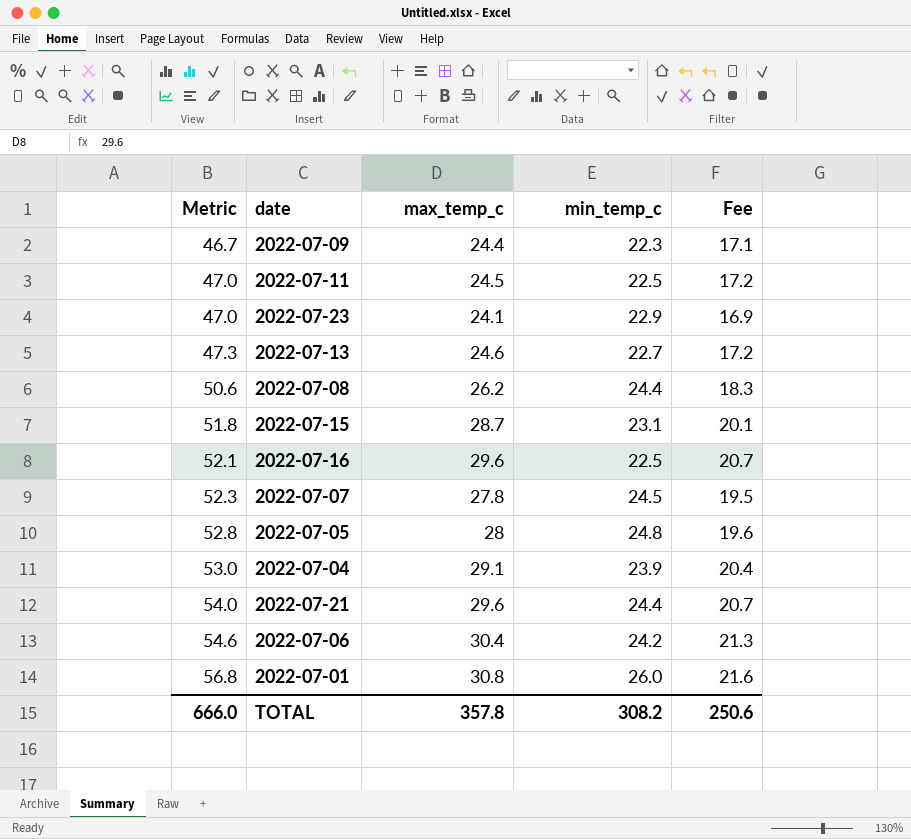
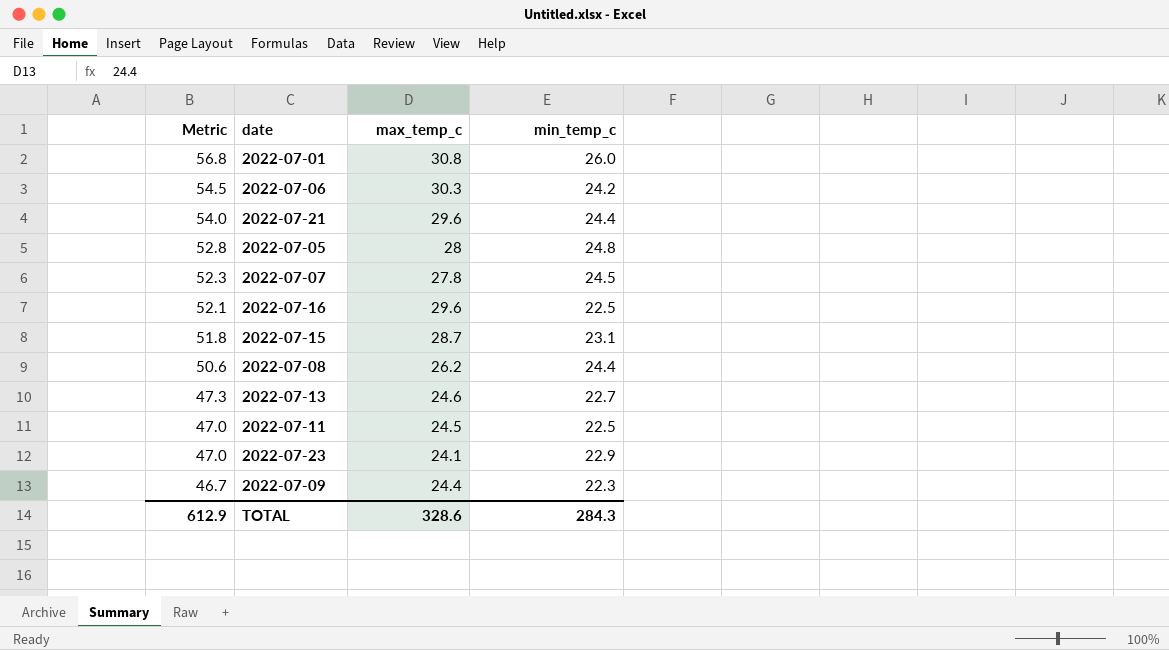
row order: Metric ascending -> Metric descending
column Fee | formula: [max_temp_c] * 0.7 -> none
row 2022-07-04: 53.0 | 29.1 | 23.9 | 20.4 -> none
2022-07-06 | Metric: 54.6 -> 54.5
2022-07-06 | max_temp_c: 30.4 -> 30.3
TOTAL | Metric: 666.0 -> 612.9
TOTAL | max_temp_c: 357.8 -> 328.6
TOTAL | min_temp_c: 308.2 -> 284.3

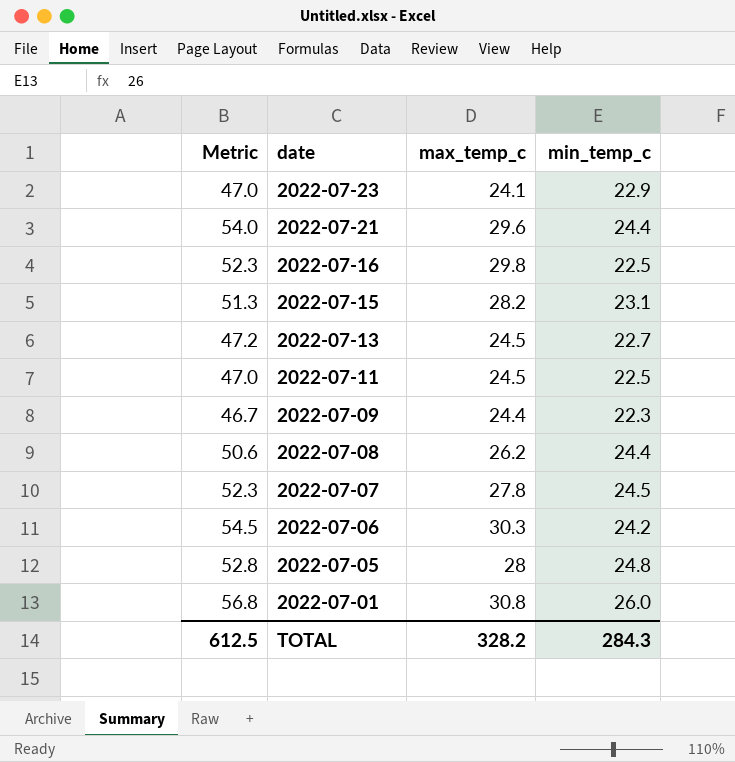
row order: Metric descending -> date descending
2022-07-16 | Metric: 52.1 -> 52.3
2022-07-16 | max_temp_c: 29.6 -> 29.8
2022-07-15 | Metric: 51.8 -> 51.3
2022-07-15 | max_temp_c: 28.7 -> 28.2
2022-07-13 | Metric: 47.3 -> 47.2
2022-07-13 | max_temp_c: 24.6 -> 24.5
TOTAL | Metric: 612.9 -> 612.5
TOTAL | max_temp_c: 328.6 -> 328.2

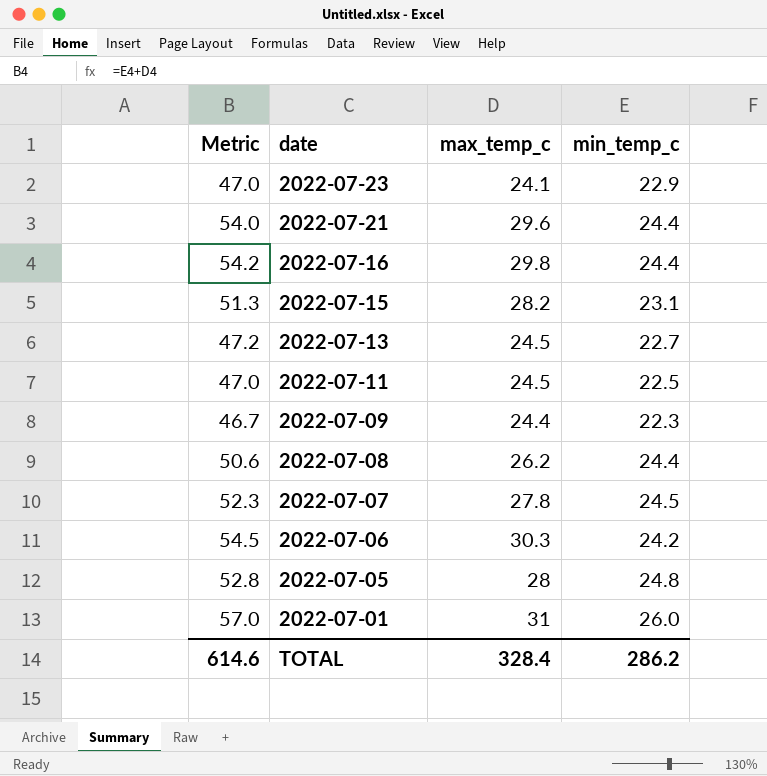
2022-07-16 | Metric: 52.3 -> 54.2
2022-07-16 | min_temp_c: 22.5 -> 24.4
2022-07-01 | Metric: 56.8 -> 57.0
2022-07-01 | max_temp_c: 30.8 -> 31
TOTAL | Metric: 612.5 -> 614.6
TOTAL | max_temp_c: 328.2 -> 328.4
TOTAL | min_temp_c: 284.3 -> 286.2

